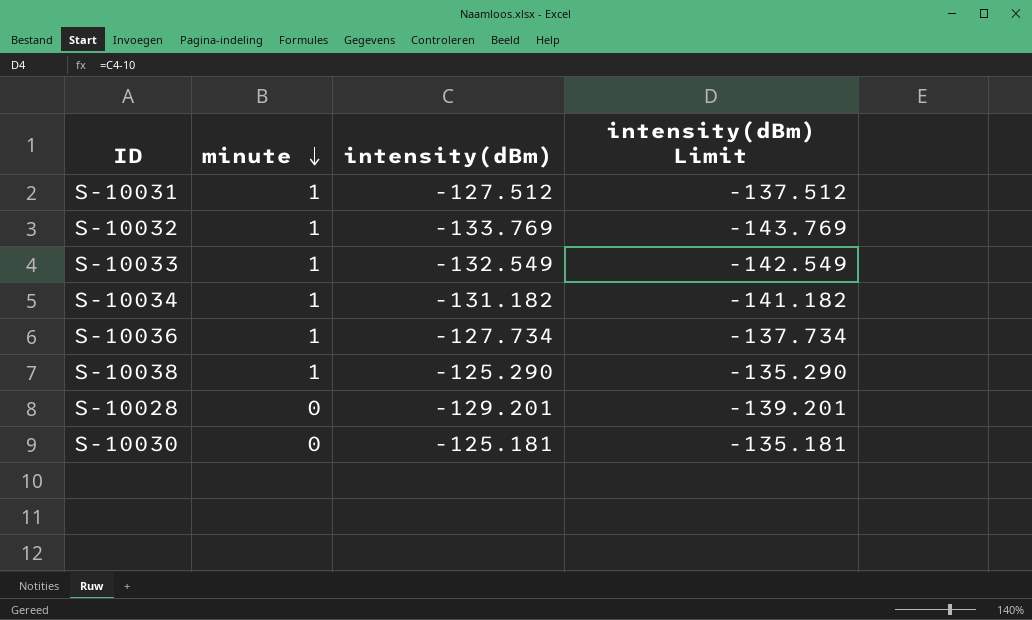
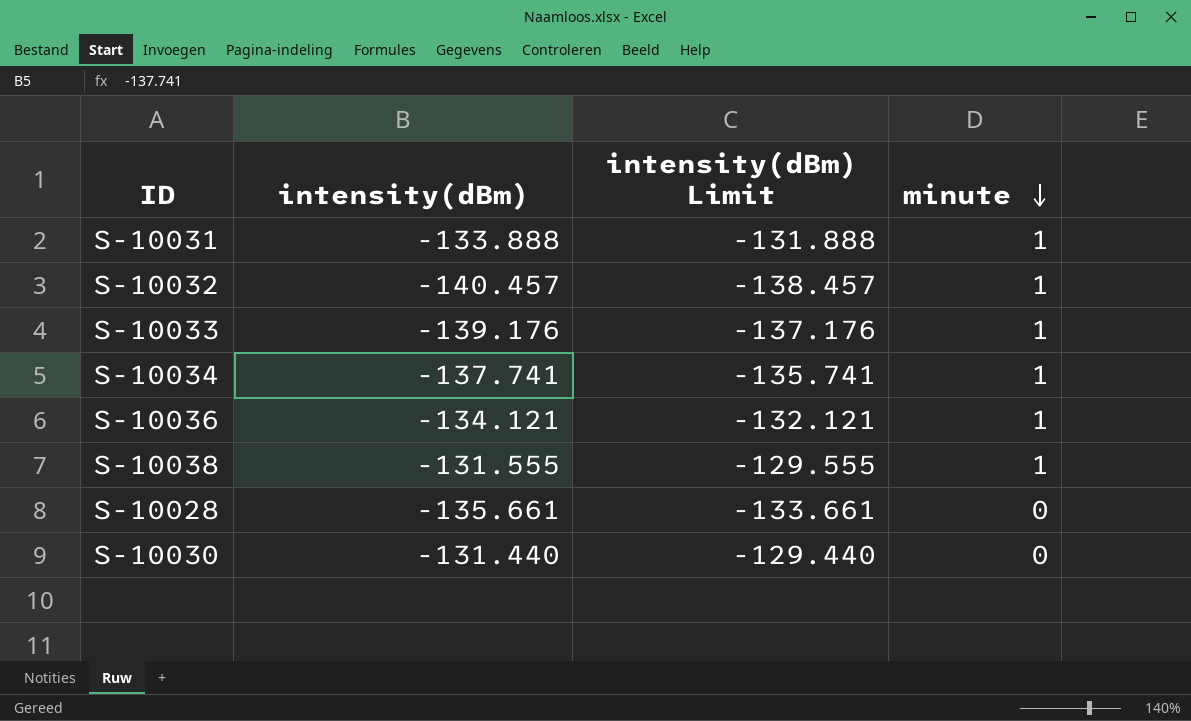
column intensity(dBm) Limit | formula: [intensity(dBm)] - 10 -> [intensity(dBm)] + 2
column minute | position: 2 -> 4
S-10031 | intensity(dBm): -127.512 -> -133.888
S-10032 | intensity(dBm): -133.769 -> -140.457
S-10033 | intensity(dBm): -132.549 -> -139.176
S-10034 | intensity(dBm): -131.182 -> -137.741
S-10036 | intensity(dBm): -127.734 -> -134.121
S-10038 | intensity(dBm): -125.290 -> -131.555
S-10028 | intensity(dBm): -129.201 -> -135.661
S-10030 | intensity(dBm): -125.181 -> -131.440

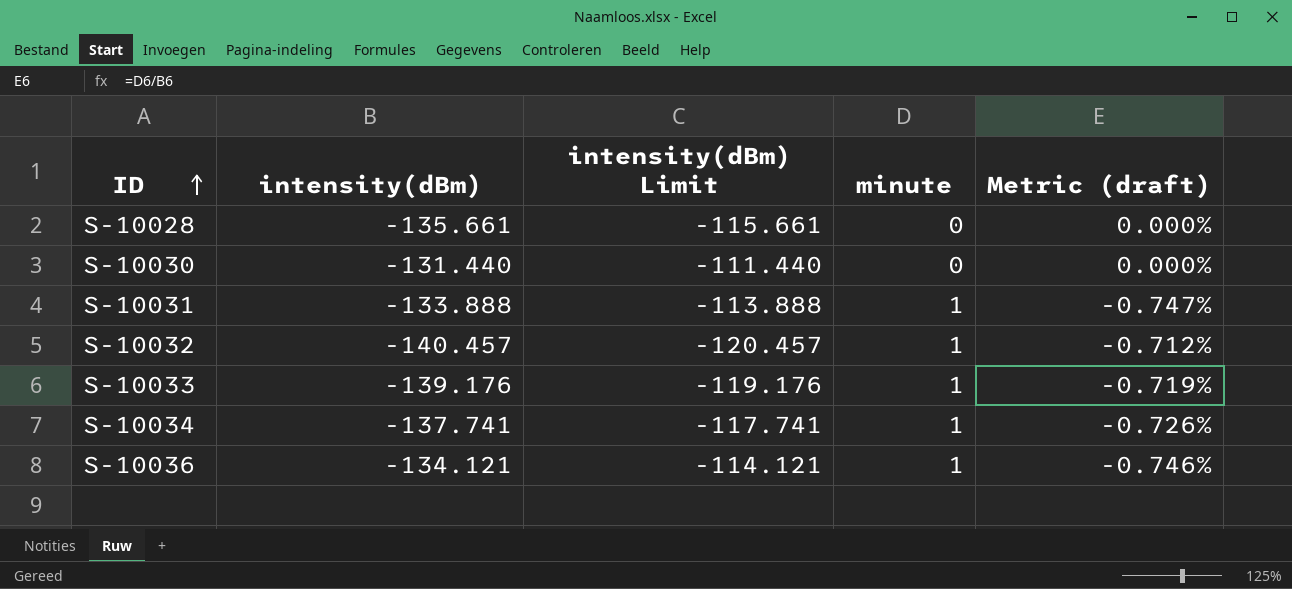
row order: minute descending -> ID ascending
column intensity(dBm) Limit | formula: [intensity(dBm)] + 2 -> [intensity(dBm)] + 20
column Metric (draft) | formula: none -> [minute] / [intensity(dBm)]
row S-10038: -131.555 | -129.555 | 1 -> none

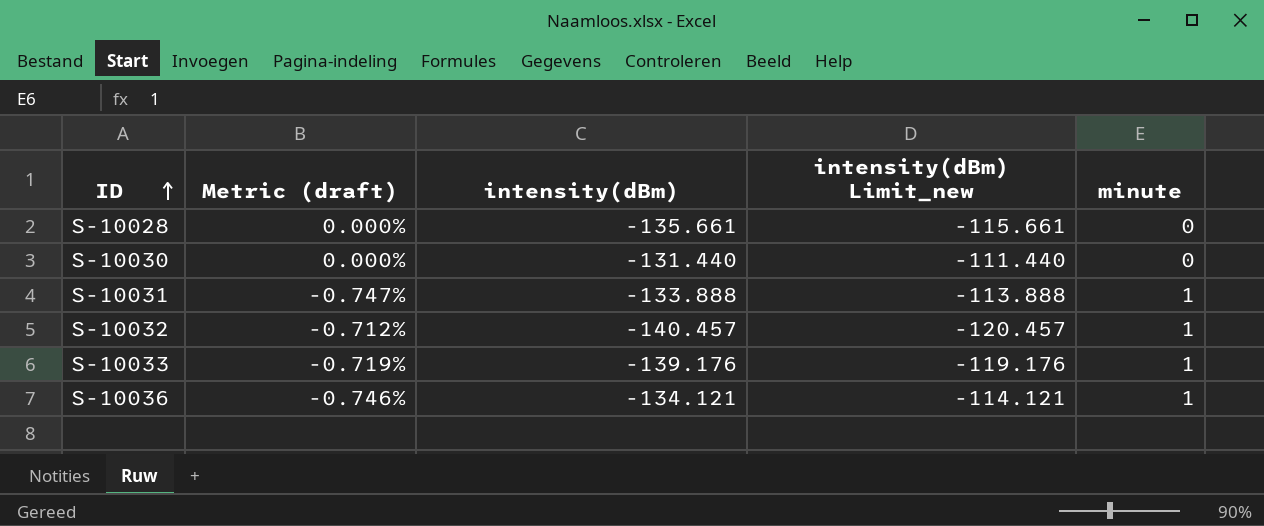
column Metric (draft) | position: 5 -> 2
column name: intensity(dBm) Limit -> intensity(dBm) Limit_new
row S-10034: -137.741 | -117.741 | 1 | -0.726% -> none

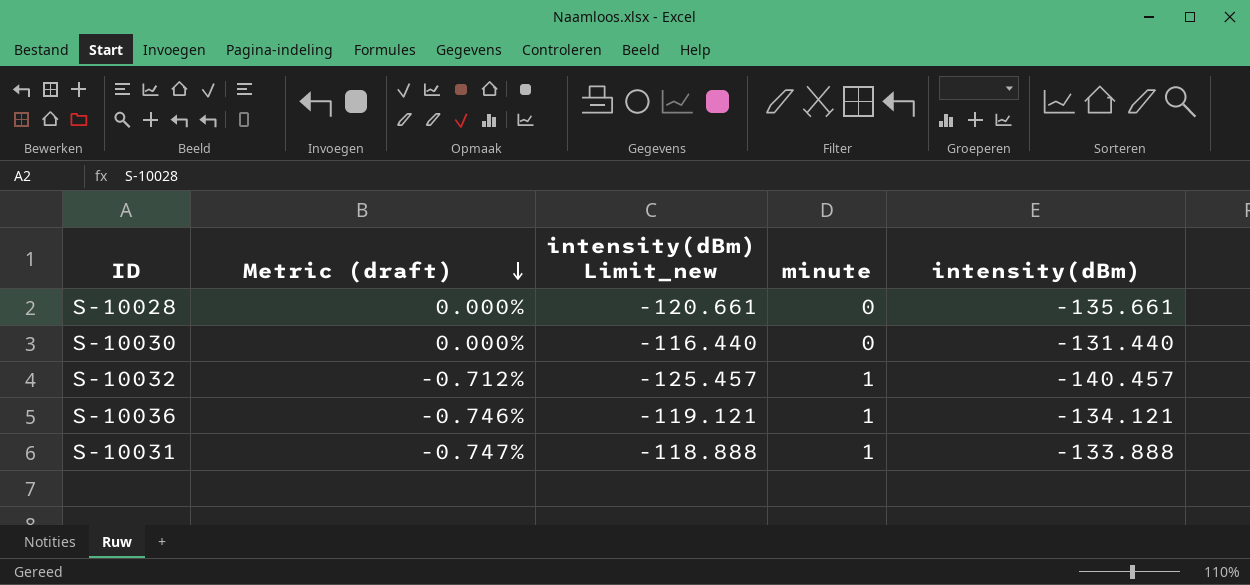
row order: ID ascending -> Metric (draft) descending
column intensity(dBm) Limit_new | formula: [intensity(dBm)] + 20 -> [intensity(dBm)] + 15
column intensity(dBm) | position: 3 -> 5
row S-10033: -0.719% | -139.176 | -119.176 | 1 -> none

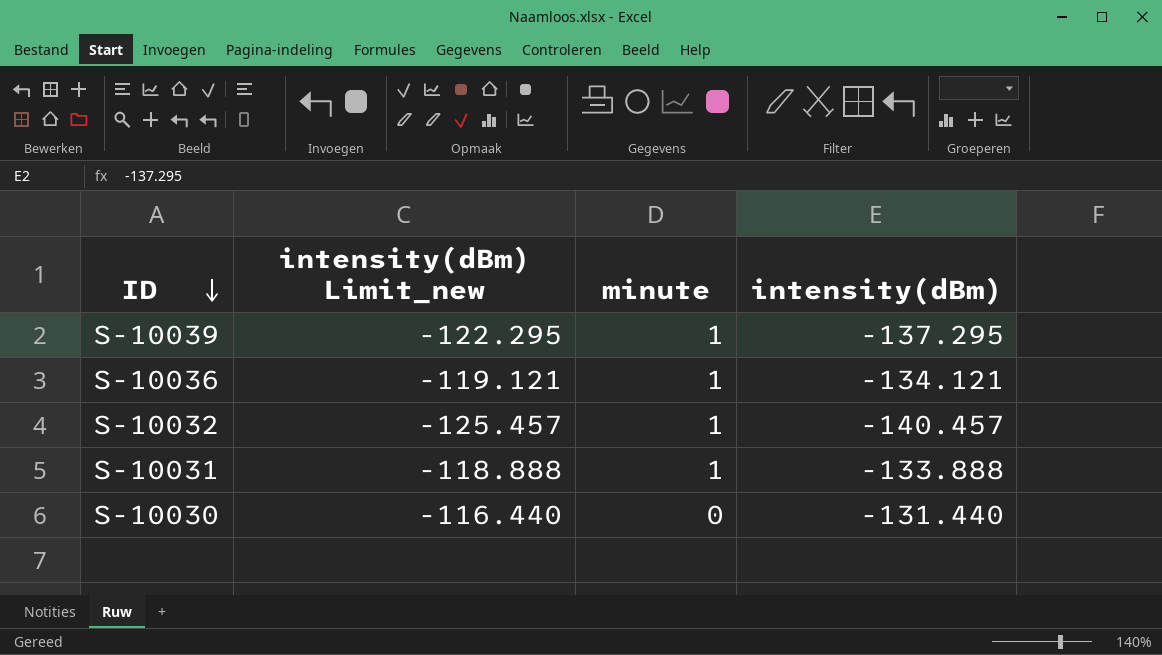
row order: Metric (draft) descending -> ID descending
column Metric (draft) | formula: [minute] / [intensity(dBm)] -> none
row S-10028: 0.000% | -120.661 | 0 | -135.661 -> none
row S-10039: none -> -122.295 | 1 | -137.295

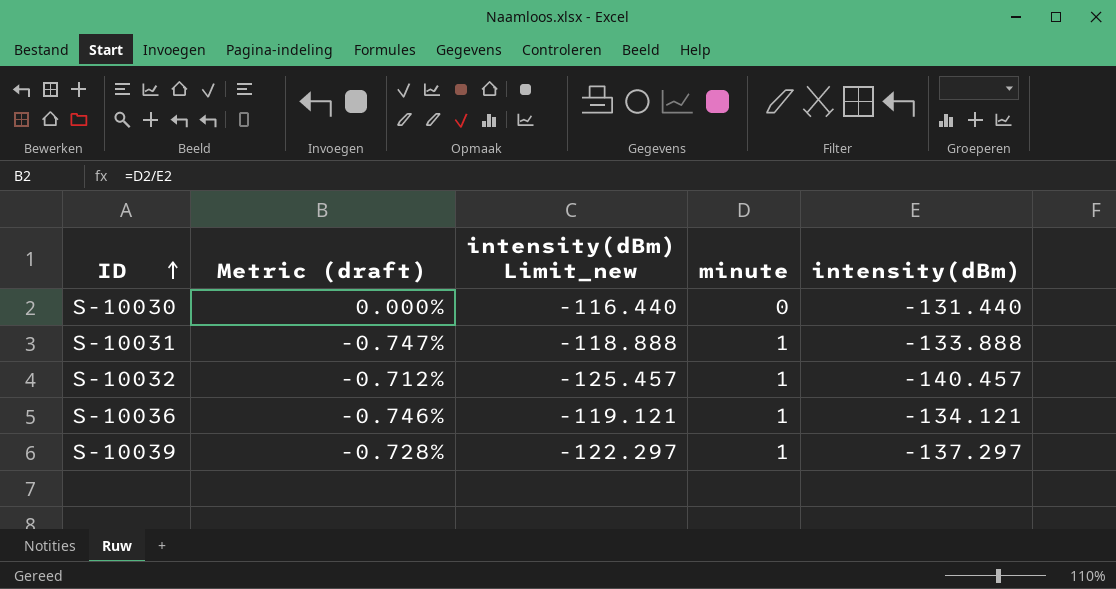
row order: ID descending -> ID ascending
column Metric (draft) | formula: none -> [minute] / [intensity(dBm)]
S-10039 | intensity(dBm) Limit_new: -122.295 -> -122.297
S-10039 | intensity(dBm): -137.295 -> -137.297

